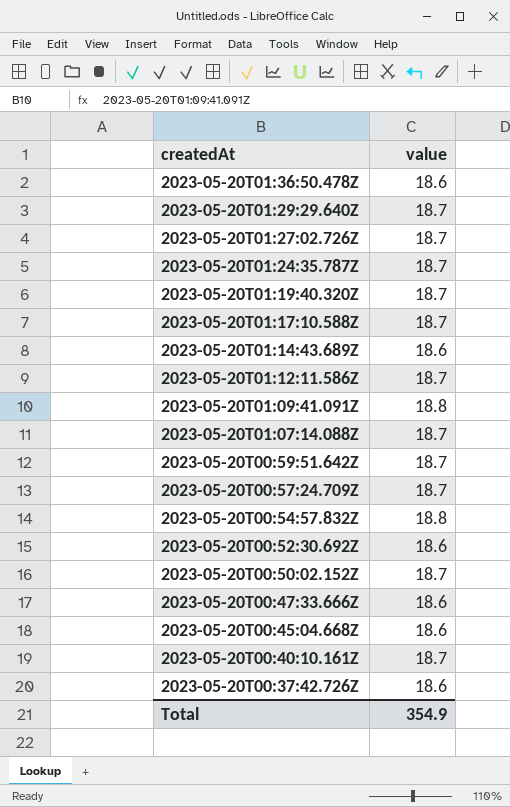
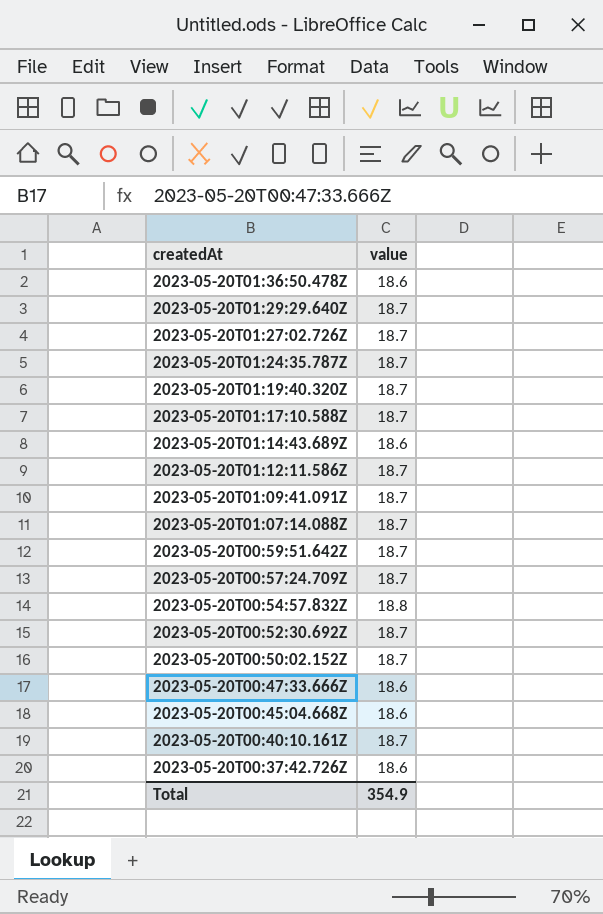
2023-05-20T01:09:41.091Z | value: 18.8 -> 18.7
2023-05-20T00:52:30.692Z | value: 18.6 -> 18.7

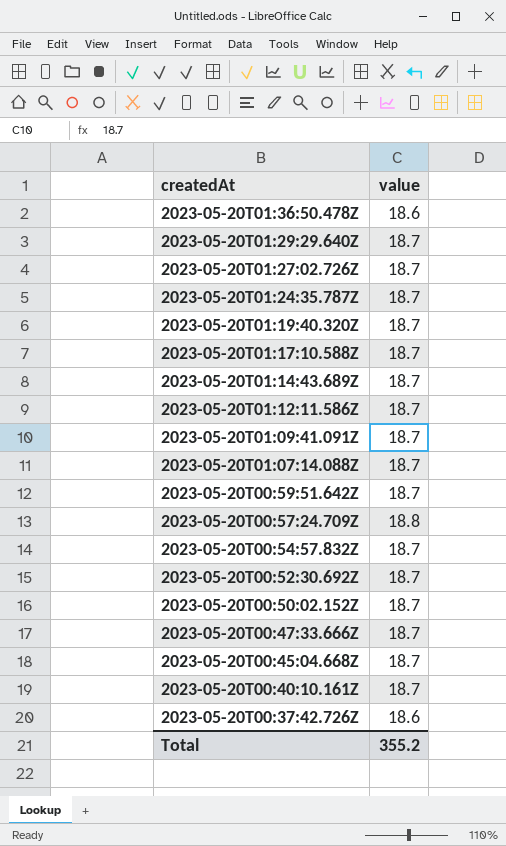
2023-05-20T01:14:43.689Z | value: 18.6 -> 18.7
2023-05-20T00:57:24.709Z | value: 18.7 -> 18.8
2023-05-20T00:54:57.832Z | value: 18.8 -> 18.7
2023-05-20T00:47:33.666Z | value: 18.6 -> 18.7
2023-05-20T00:45:04.668Z | value: 18.6 -> 18.7
Total | value: 354.9 -> 355.2

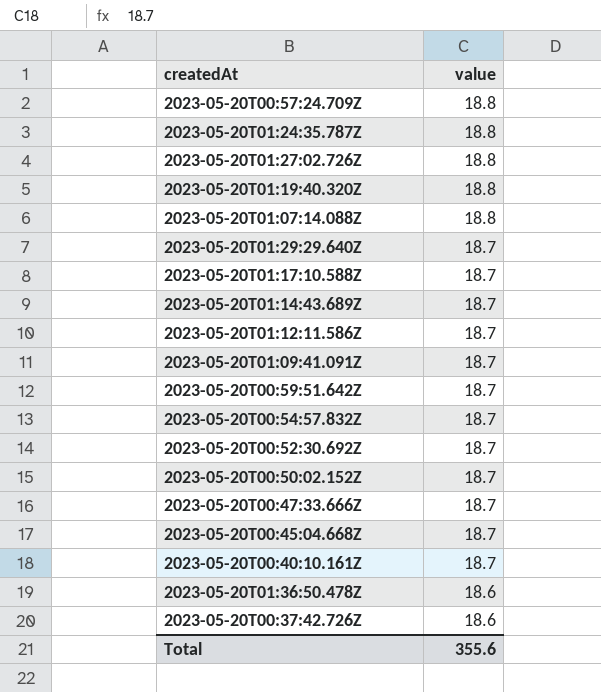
row order: createdAt descending -> value descending
2023-05-20T01:24:35.787Z | value: 18.7 -> 18.8
2023-05-20T01:27:02.726Z | value: 18.7 -> 18.8
2023-05-20T01:19:40.320Z | value: 18.7 -> 18.8
2023-05-20T01:07:14.088Z | value: 18.7 -> 18.8
Total | value: 355.2 -> 355.6

